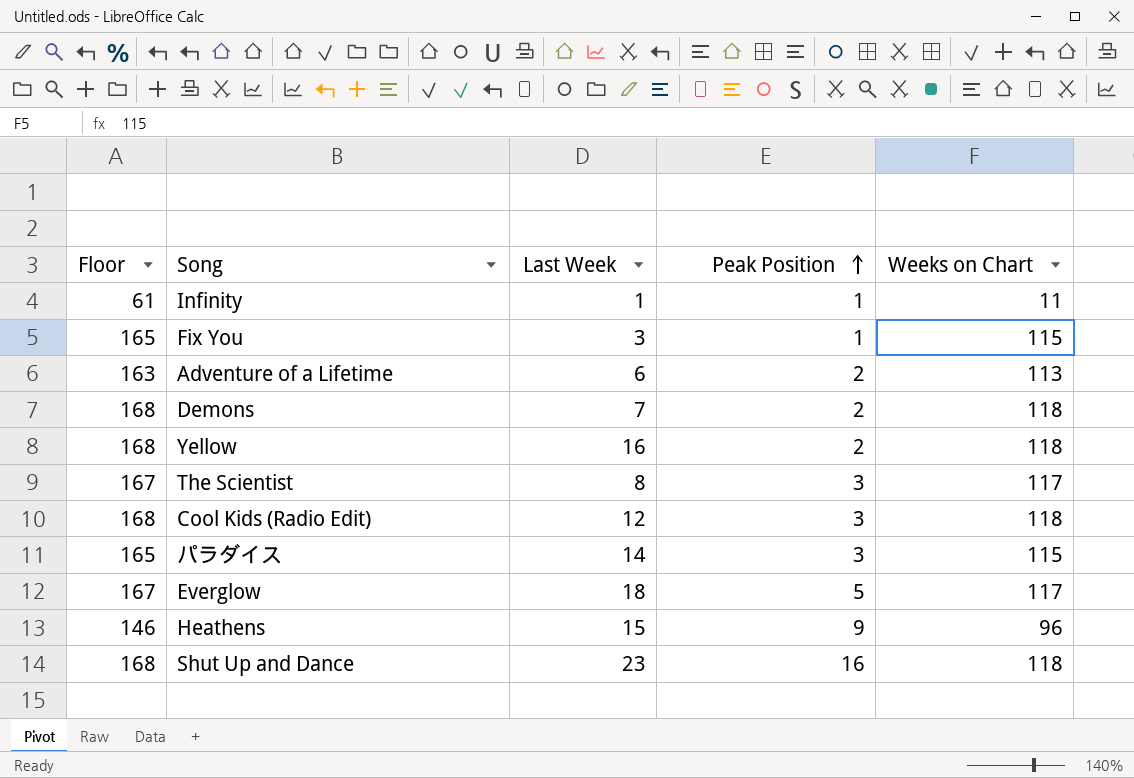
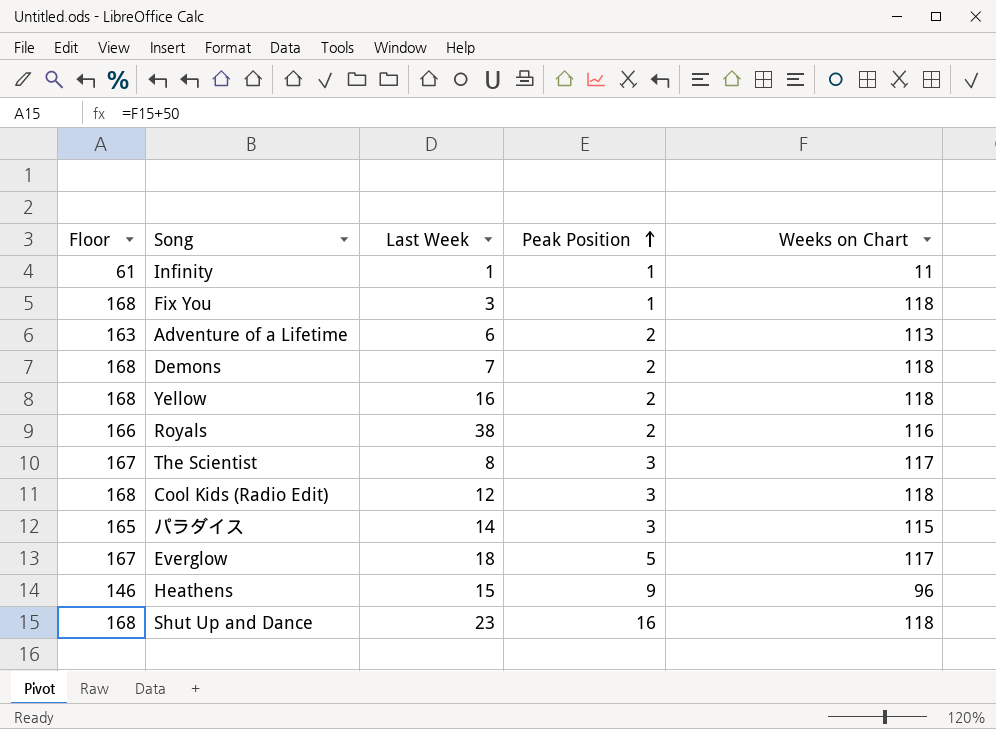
Fix You | Floor: 165 -> 168
Fix You | Weeks on Chart: 115 -> 118
row Royals: none -> 166 | 38 | 2 | 116

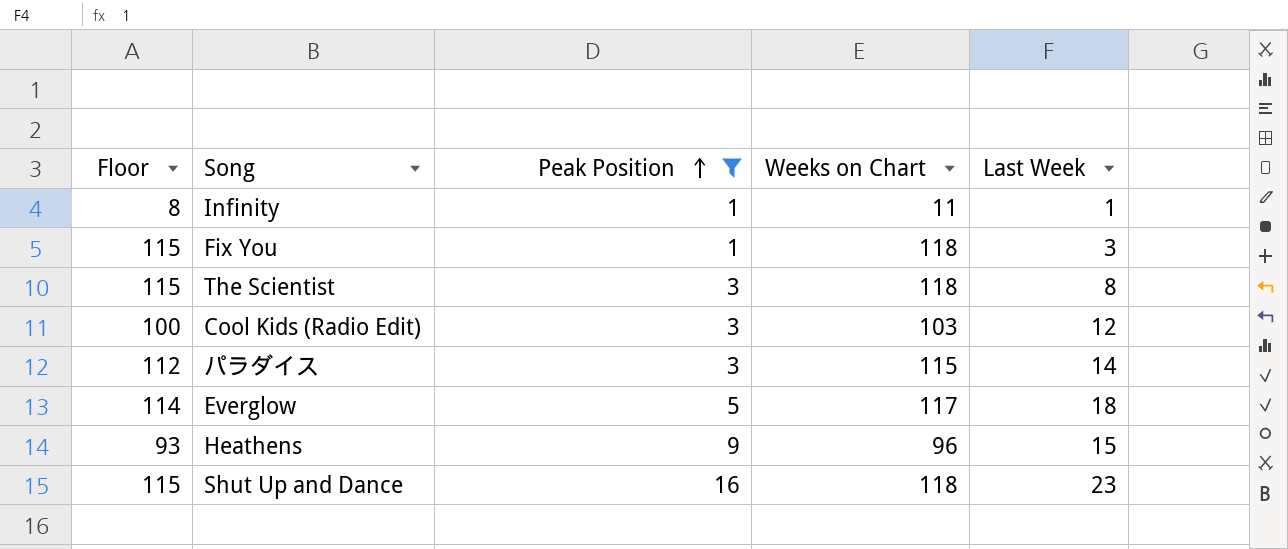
filter: none -> Peak Position != 2
column Floor | formula: [Weeks on Chart] + 50 -> [Weeks on Chart] - 3
column Last Week | position: 3 -> 5
The Scientist | Weeks on Chart: 117 -> 118
Cool Kids (Radio Edit) | Weeks on Chart: 118 -> 103

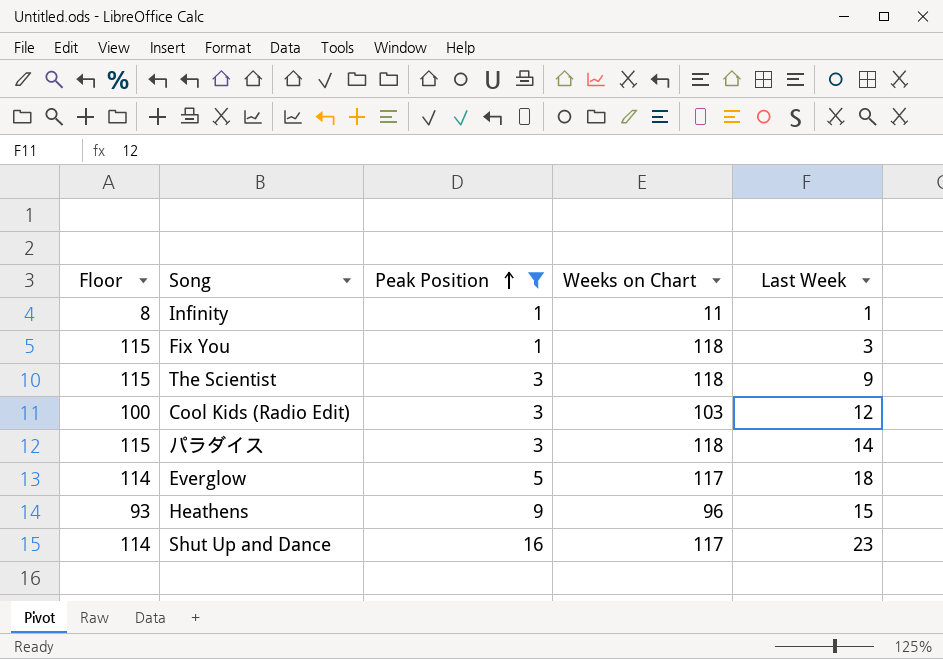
The Scientist | Last Week: 8 -> 9
パラダイス | Floor: 112 -> 115
パラダイス | Weeks on Chart: 115 -> 118
Shut Up and Dance | Floor: 115 -> 114
Shut Up and Dance | Weeks on Chart: 118 -> 117

